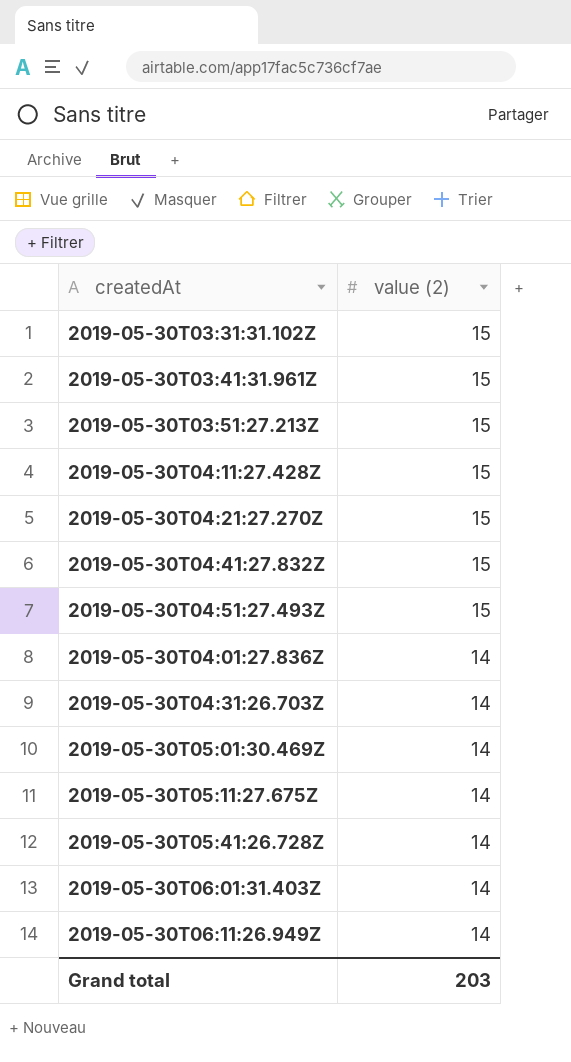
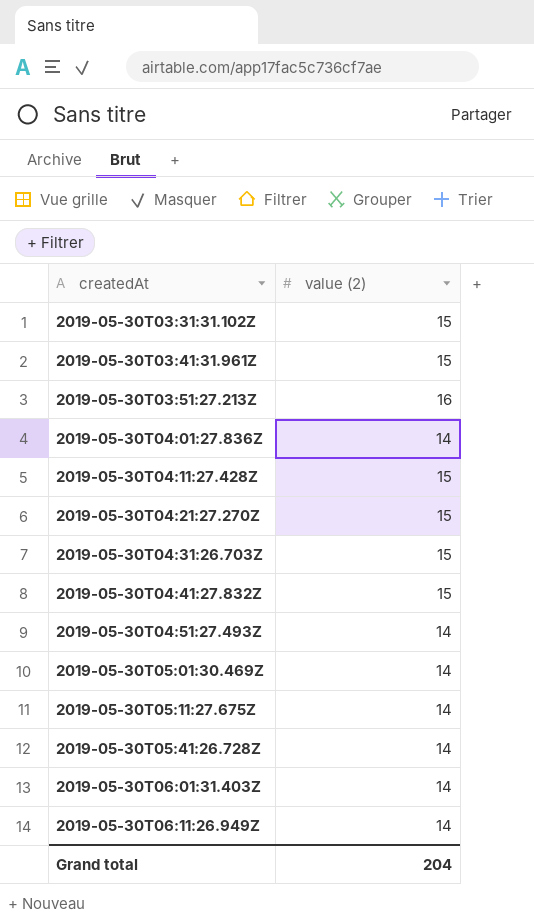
row order: value (2) descending -> createdAt ascending
2019-05-30T03:51:27.213Z | value (2): 15 -> 16
2019-05-30T04:31:26.703Z | value (2): 14 -> 15
2019-05-30T04:51:27.493Z | value (2): 15 -> 14
Grand total | value (2): 203 -> 204

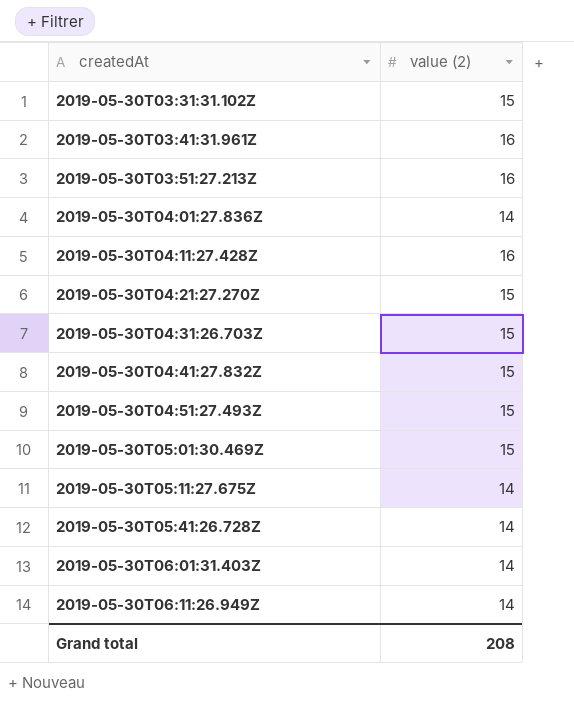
2019-05-30T03:41:31.961Z | value (2): 15 -> 16
2019-05-30T04:11:27.428Z | value (2): 15 -> 16
2019-05-30T04:51:27.493Z | value (2): 14 -> 15
2019-05-30T05:01:30.469Z | value (2): 14 -> 15
Grand total | value (2): 204 -> 208

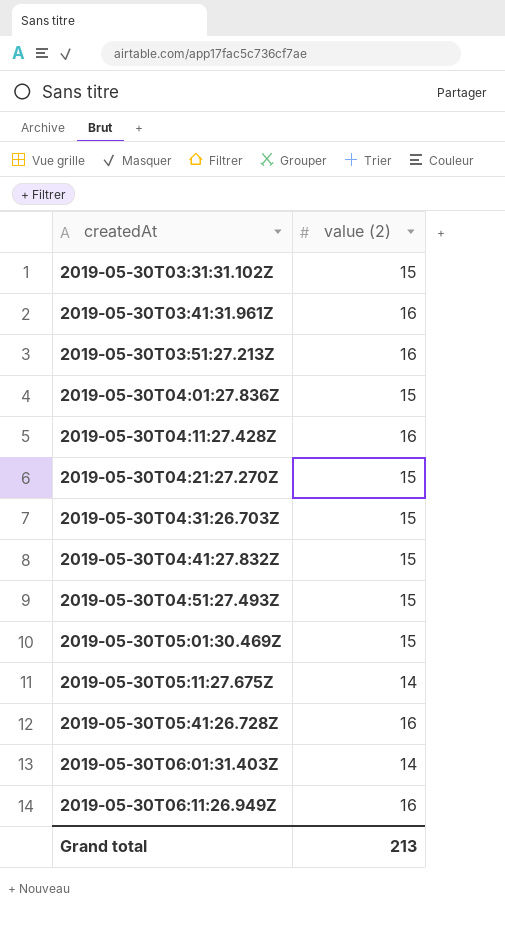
2019-05-30T04:01:27.836Z | value (2): 14 -> 15
2019-05-30T05:41:26.728Z | value (2): 14 -> 16
2019-05-30T06:11:26.949Z | value (2): 14 -> 16
Grand total | value (2): 208 -> 213

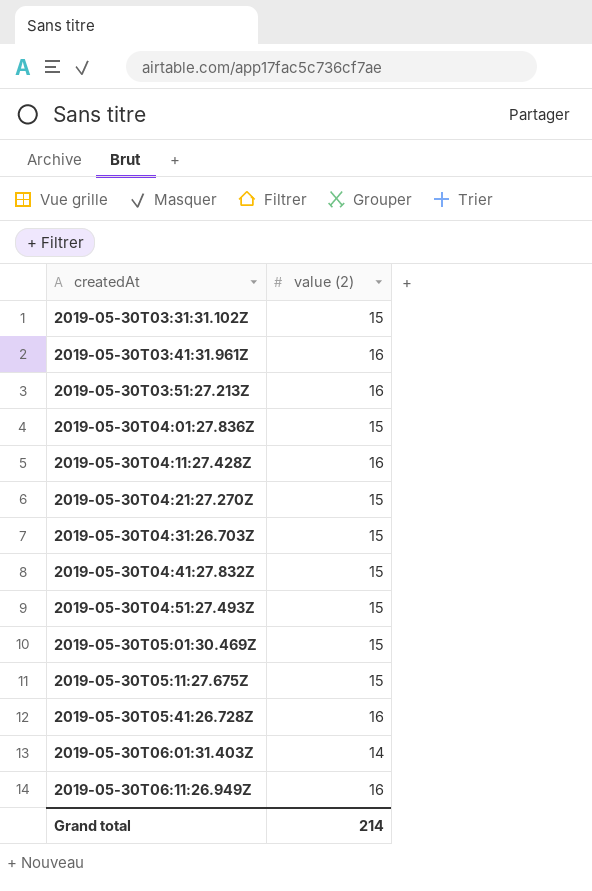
2019-05-30T05:11:27.675Z | value (2): 14 -> 15
Grand total | value (2): 213 -> 214

